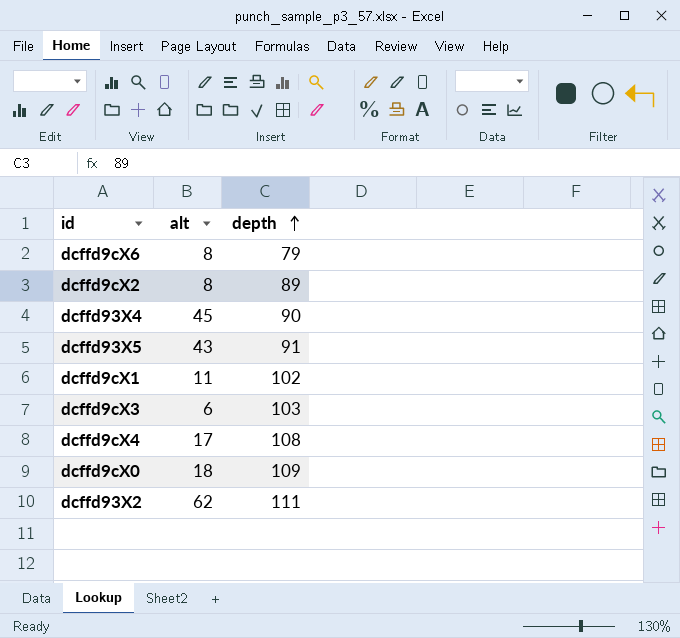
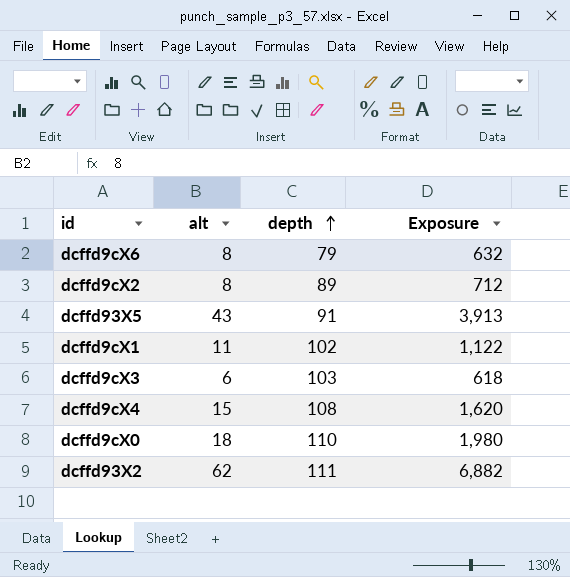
column Exposure | formula: none -> [alt] * [depth]
row dcffd93X4: 45 | 90 -> none
dcffd9cX4 | alt: 17 -> 15
dcffd9cX0 | depth: 109 -> 110

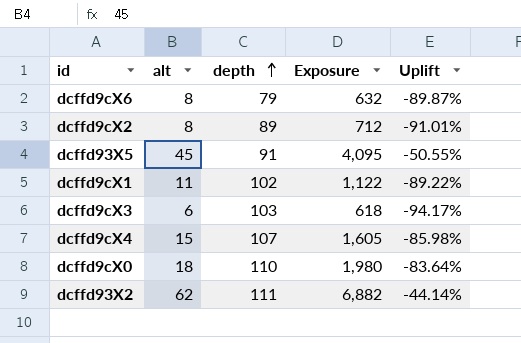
column Uplift | formula: none -> ([alt] - [depth]) / [depth]
dcffd93X5 | alt: 43 -> 45
dcffd93X5 | Exposure: 3,913 -> 4,095
dcffd9cX4 | depth: 108 -> 107
dcffd9cX4 | Exposure: 1,620 -> 1,605

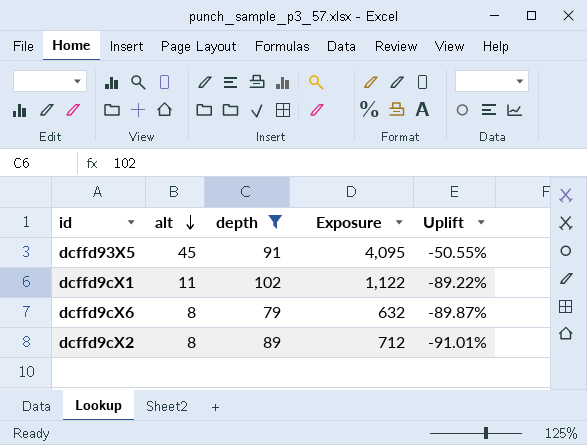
filter: none -> depth <= 102
row order: depth ascending -> alt descending

